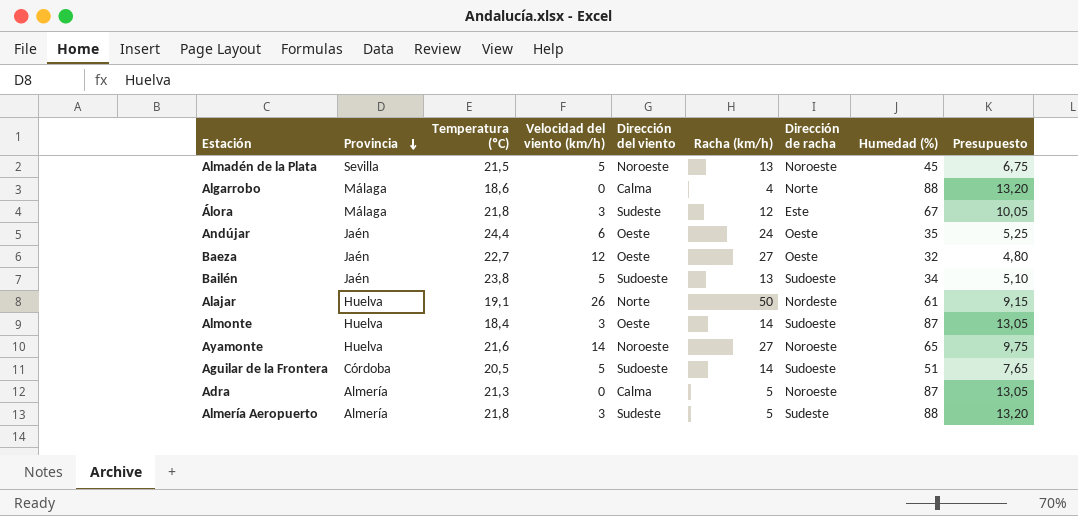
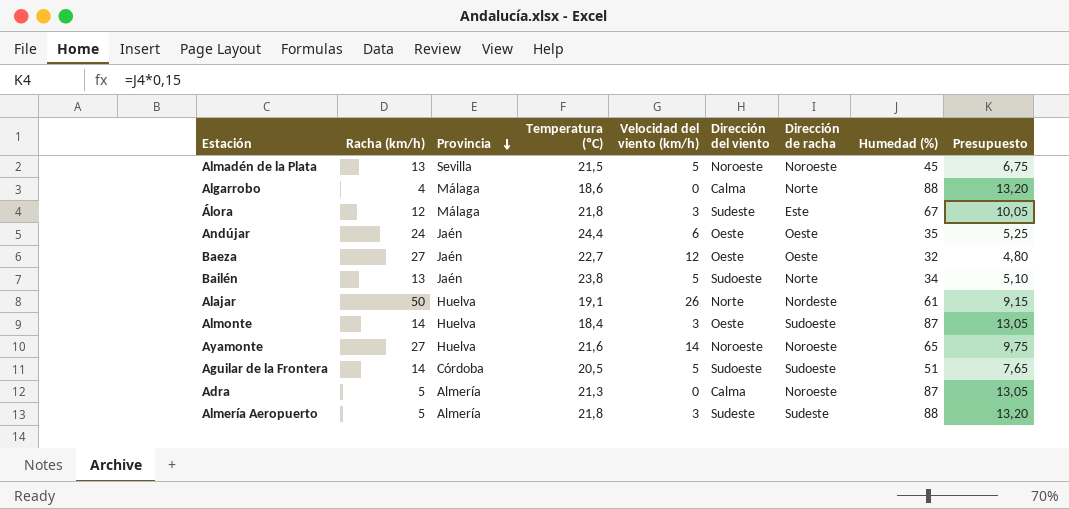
column Racha (km/h) | position: 6 -> 2
Bailén | Dirección de racha: Sudoeste -> Norte

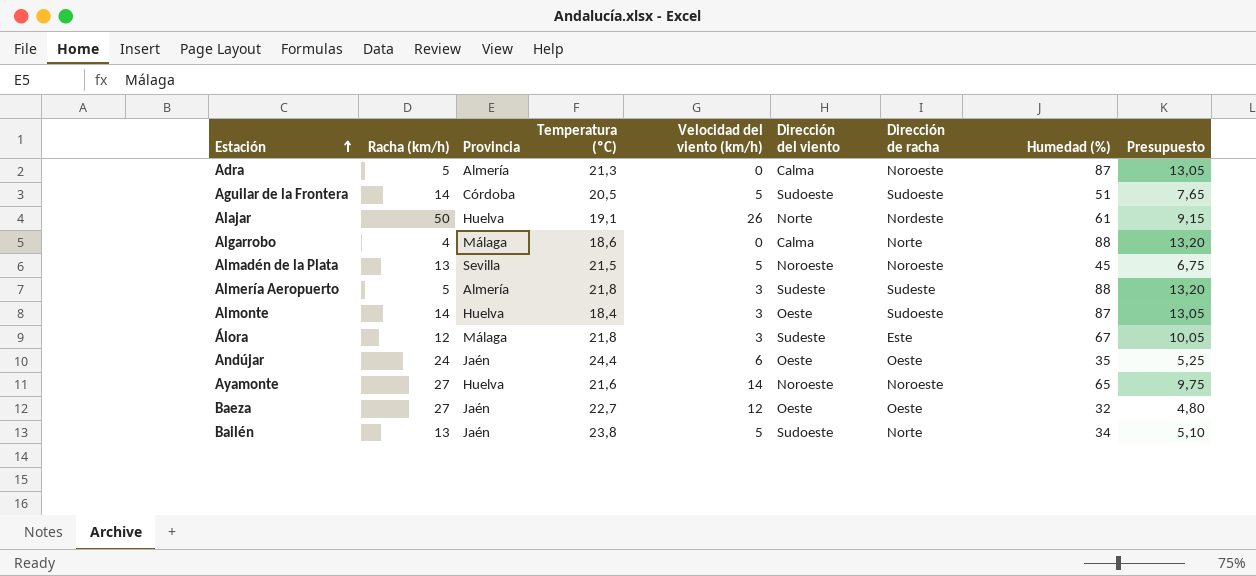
row order: Provincia descending -> Estación ascending

